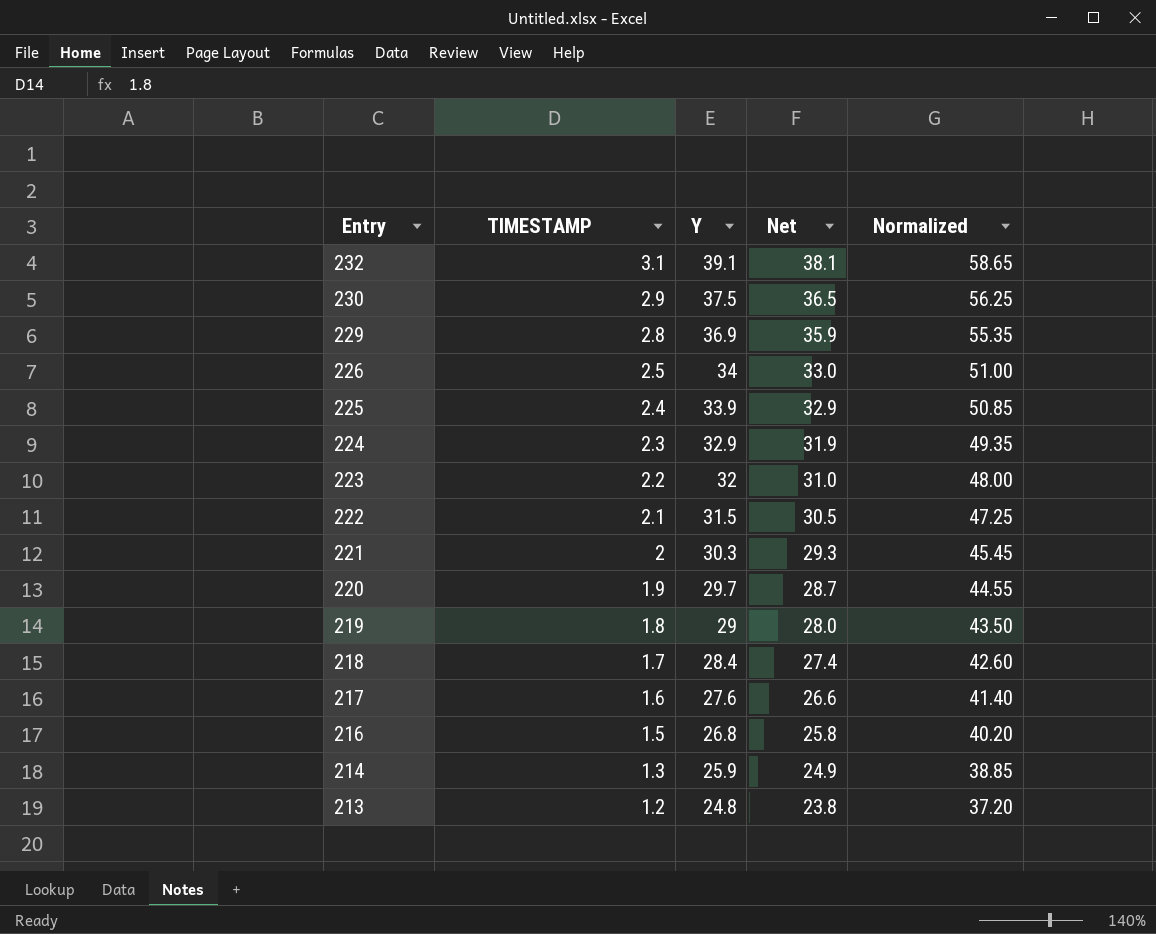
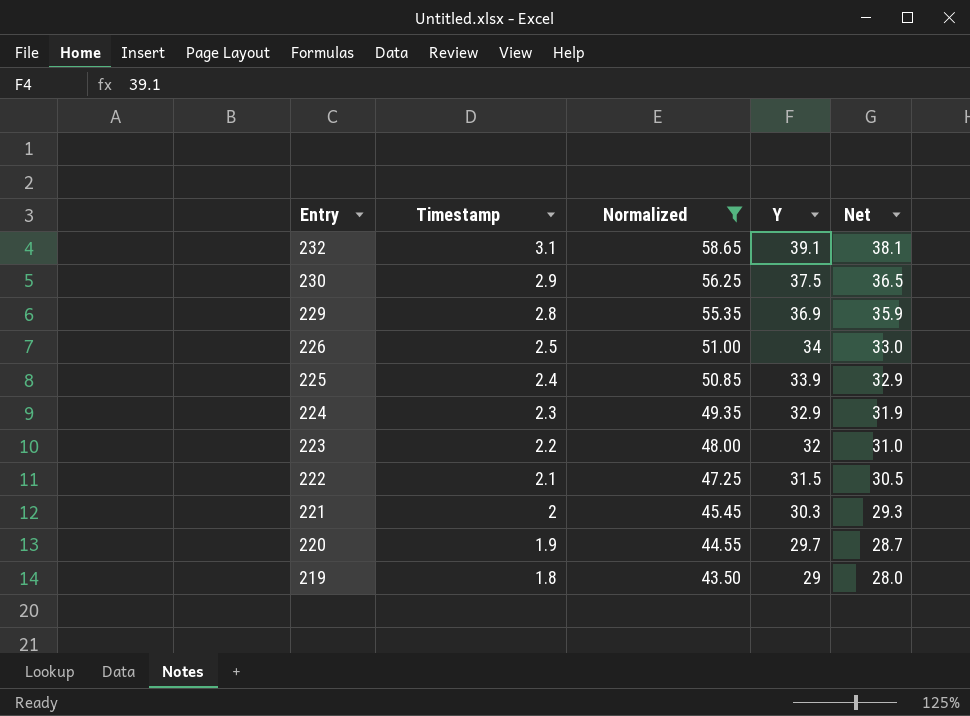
filter: none -> Normalized >= 43.50
column name: TIMESTAMP -> Timestamp
column Normalized | position: 5 -> 3

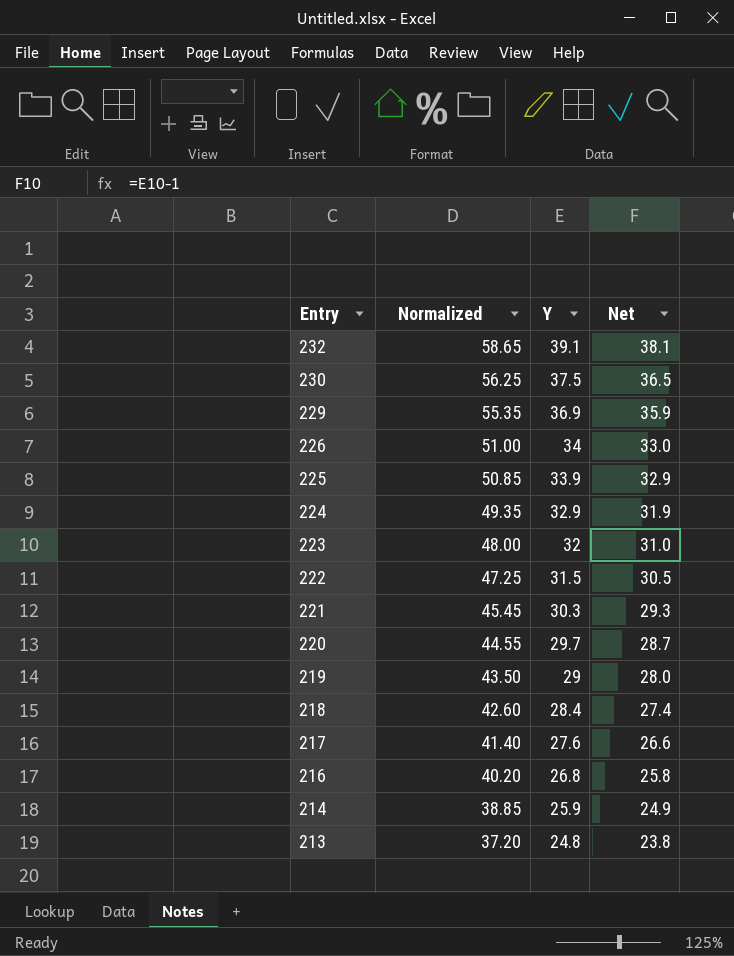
filter: Normalized >= 43.50 -> none
column Timestamp | position: 2 -> none

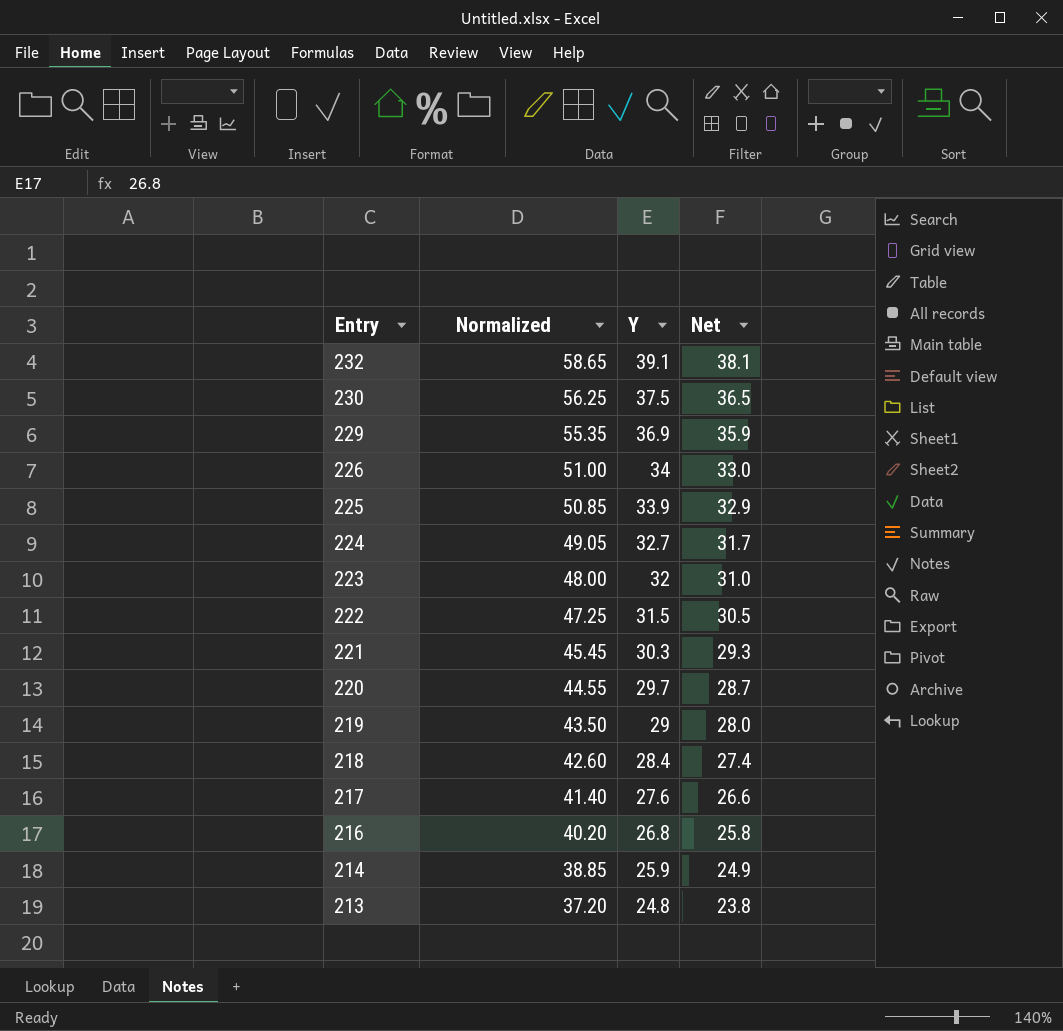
224 | Normalized: 49.35 -> 49.05
224 | Y: 32.9 -> 32.7
224 | Net: 31.9 -> 31.7

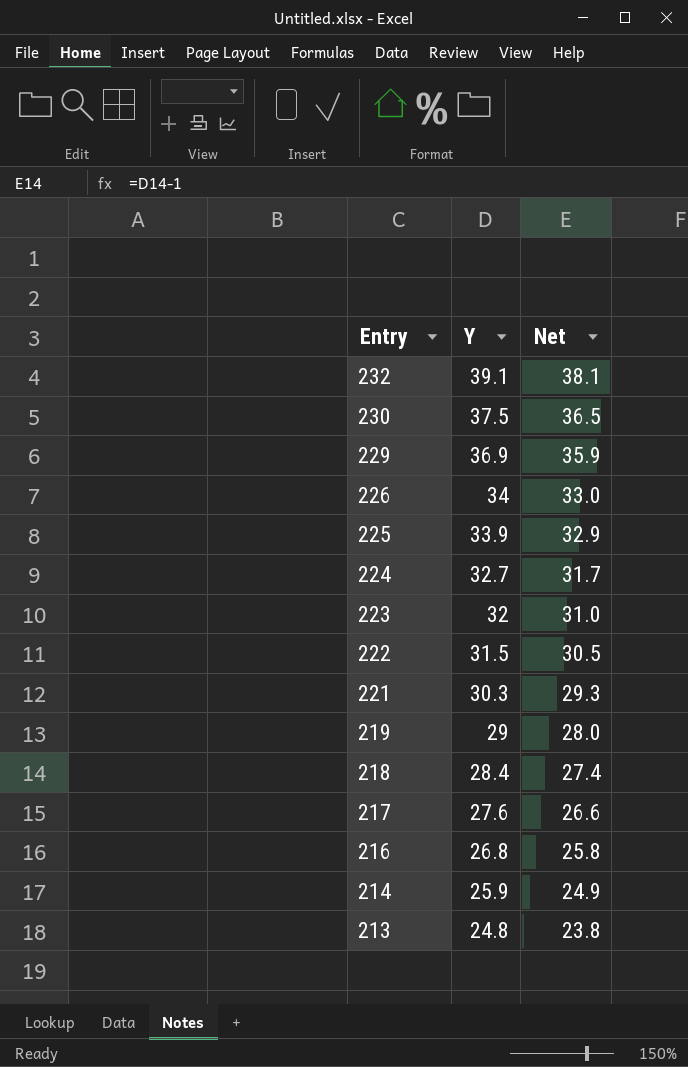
column Normalized | formula: [Y] * 1.5 -> none
row 220: 44.55 | 29.7 | 28.7 -> none

